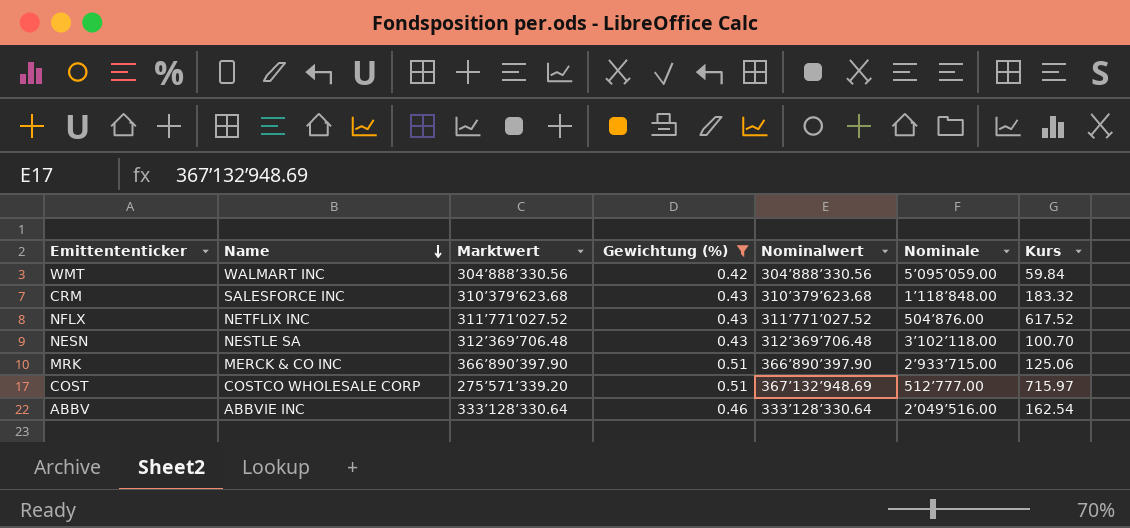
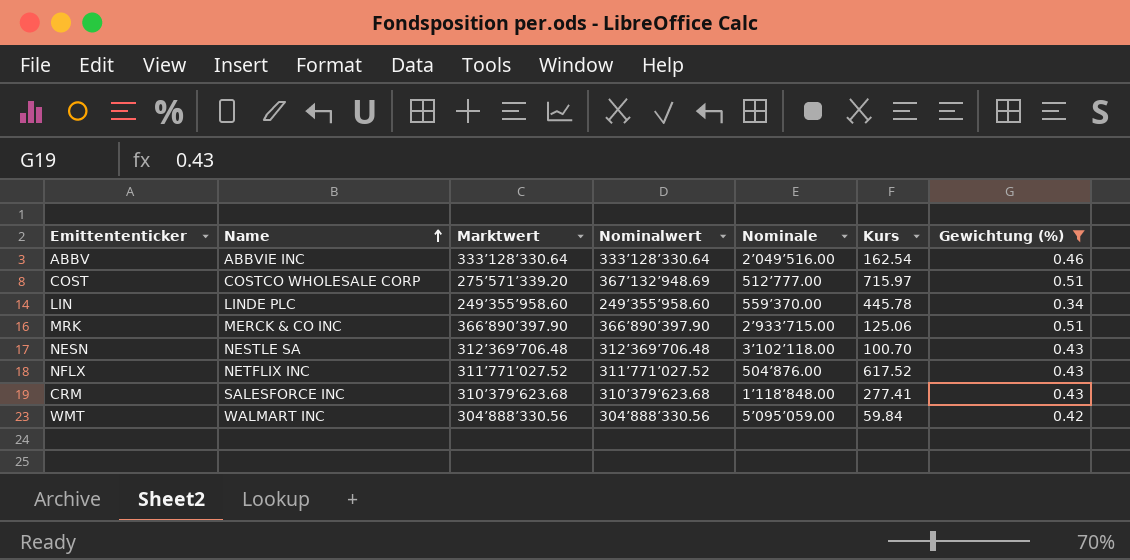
row order: Name descending -> Name ascending
column Gewichtung (%) | position: 4 -> 7
row LIN: none -> LINDE PLC | 249’355’958.60 | 249’355’958.60 | 559’370.00 | 445.78 | 0.34
CRM | Kurs: 183.32 -> 277.41

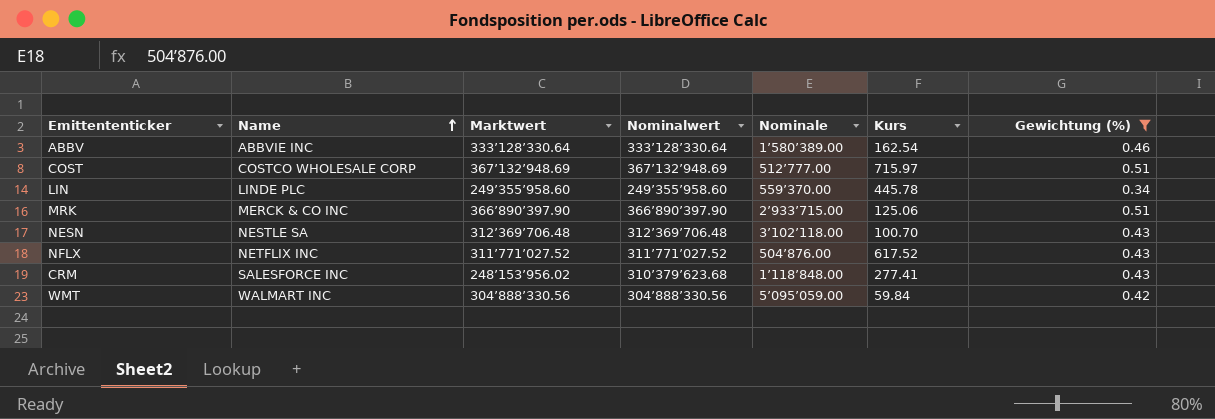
ABBV | Nominale: 2’049’516.00 -> 1’580’389.00
COST | Marktwert: 275’571’339.20 -> 367’132’948.69
CRM | Marktwert: 310’379’623.68 -> 248’153’956.02

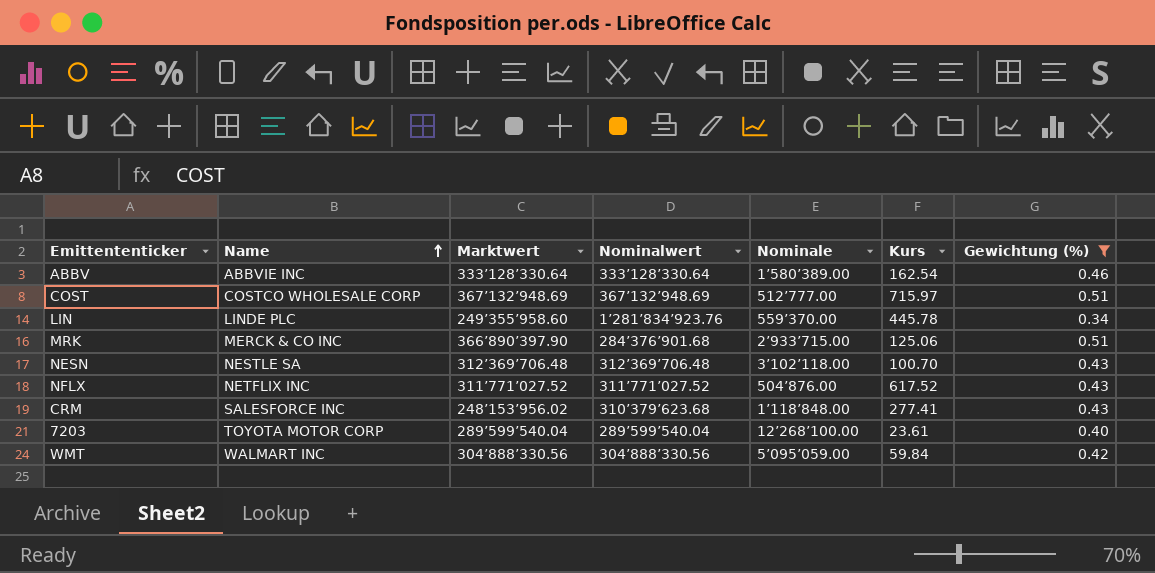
LIN | Nominalwert: 249’355’958.60 -> 1’281’834’923.76
MRK | Nominalwert: 366’890’397.90 -> 284’376’901.68
row 7203: none -> TOYOTA MOTOR CORP | 289’599’540.04 | 289’599’540.04 | 12’268’100.00 | 23.61 | 0.40

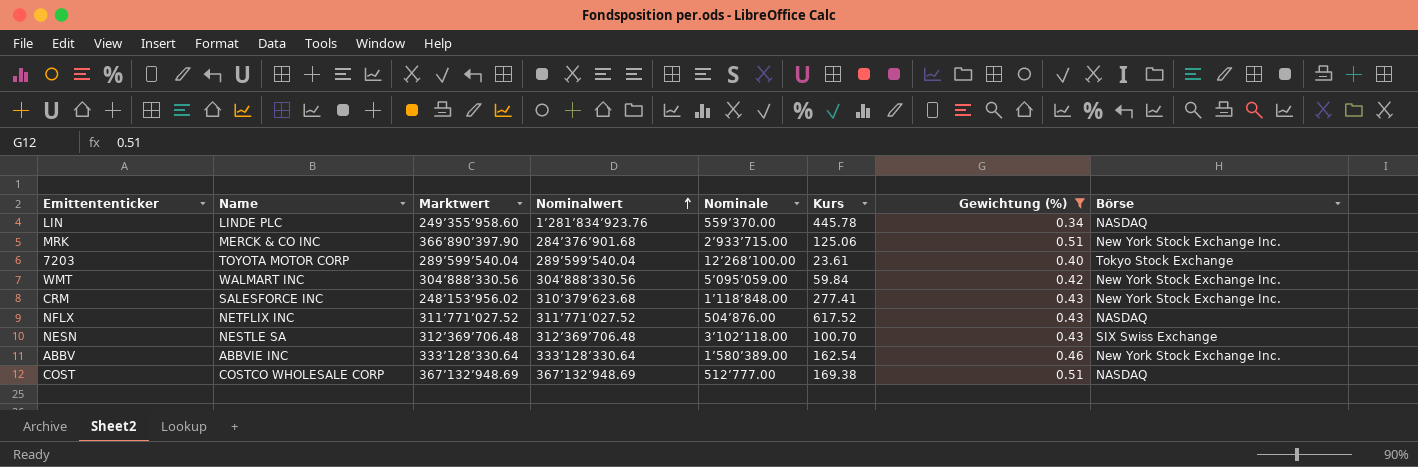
row order: Name ascending -> Nominalwert ascending
column Börse | position: none -> 8
COST | Kurs: 715.97 -> 169.38

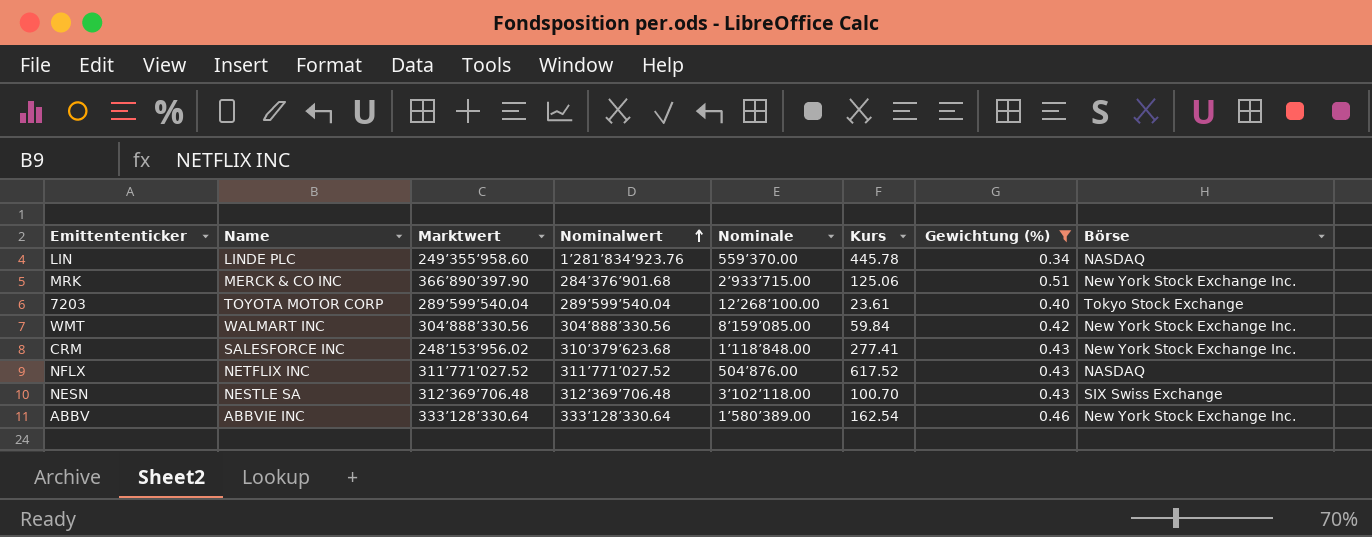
row COST: COSTCO WHOLESALE CORP | 367’132’948.69 | 367’132’948.69 | 512’777.00 | 169.38 | 0.51 | NASDAQ -> none
WMT | Nominale: 5’095’059.00 -> 8’159’085.00

